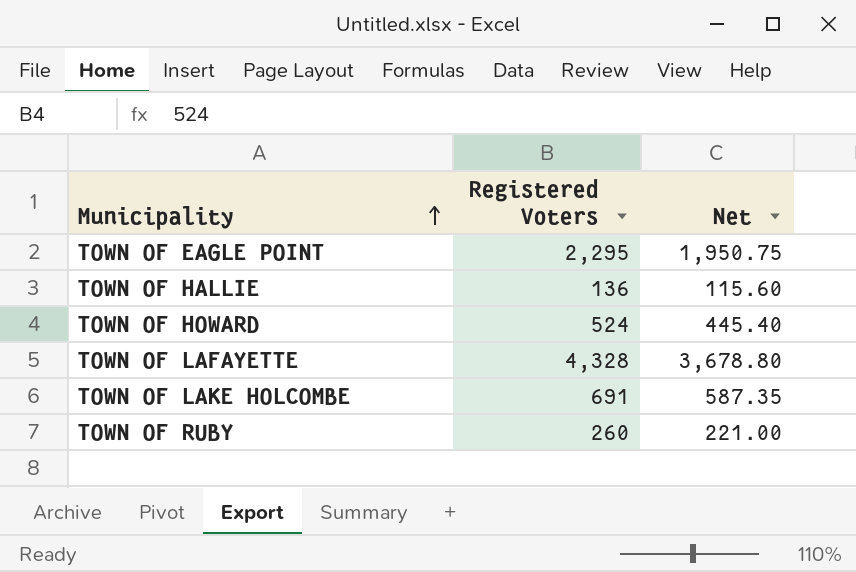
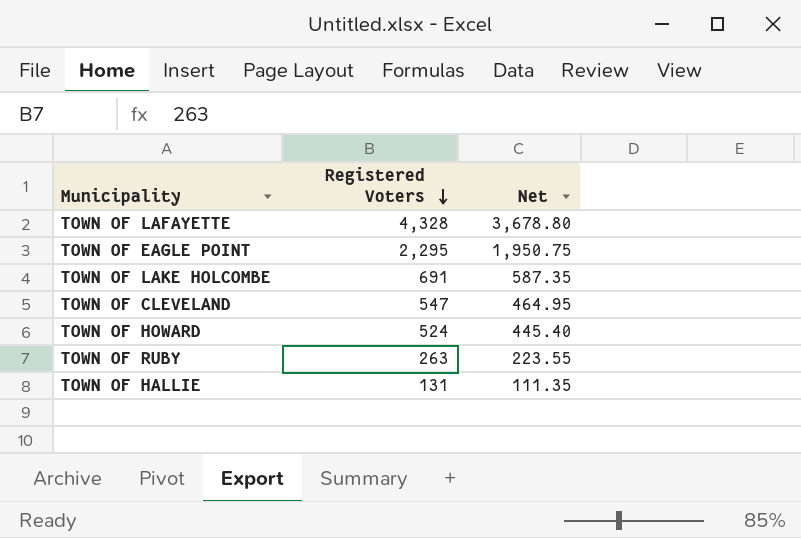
row order: Municipality ascending -> Registered Voters descending
row TOWN OF CLEVELAND: none -> 547 | 464.95
TOWN OF RUBY | Registered Voters: 260 -> 263
TOWN OF RUBY | Net: 221.00 -> 223.55
TOWN OF HALLIE | Registered Voters: 136 -> 131
TOWN OF HALLIE | Net: 115.60 -> 111.35

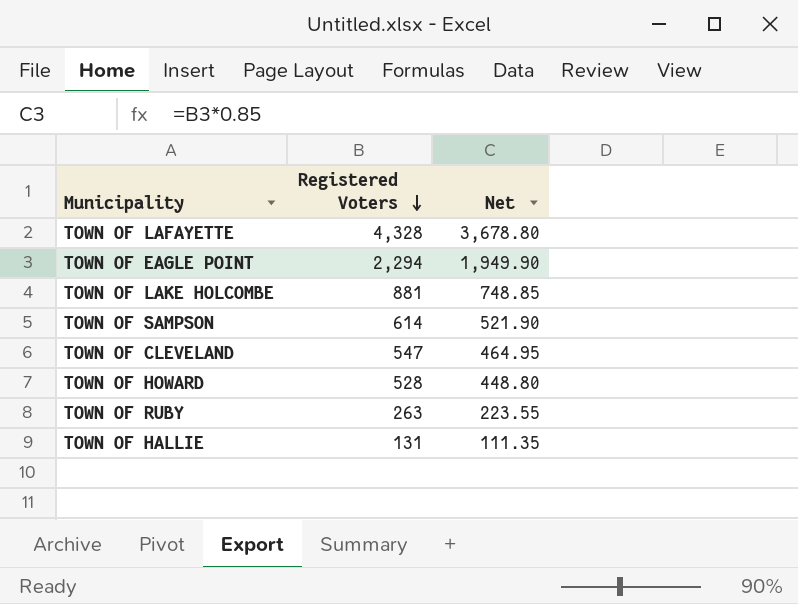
TOWN OF EAGLE POINT | Registered Voters: 2,295 -> 2,294
TOWN OF EAGLE POINT | Net: 1,950.75 -> 1,949.90
TOWN OF LAKE HOLCOMBE | Registered Voters: 691 -> 881
TOWN OF LAKE HOLCOMBE | Net: 587.35 -> 748.85
row TOWN OF SAMPSON: none -> 614 | 521.90
TOWN OF HOWARD | Registered Voters: 524 -> 528
TOWN OF HOWARD | Net: 445.40 -> 448.80

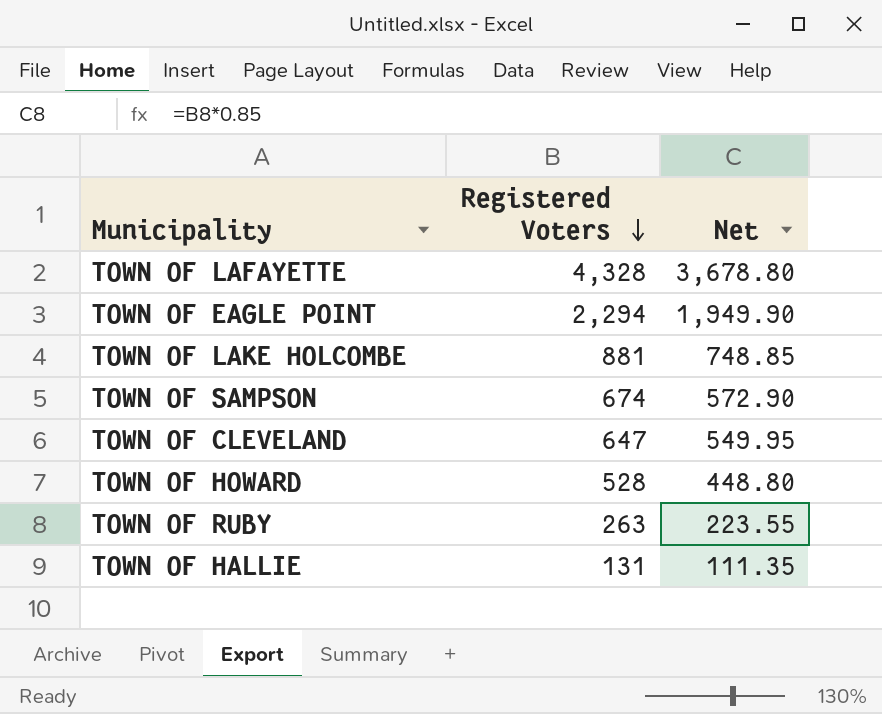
TOWN OF SAMPSON | Registered Voters: 614 -> 674
TOWN OF SAMPSON | Net: 521.90 -> 572.90
TOWN OF CLEVELAND | Registered Voters: 547 -> 647
TOWN OF CLEVELAND | Net: 464.95 -> 549.95

